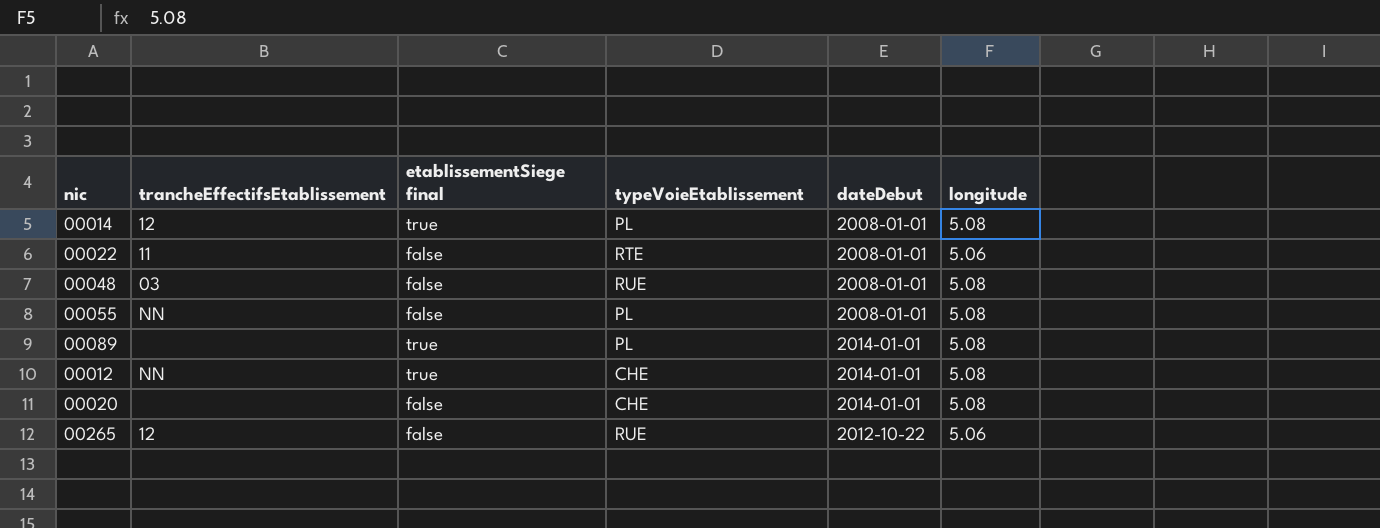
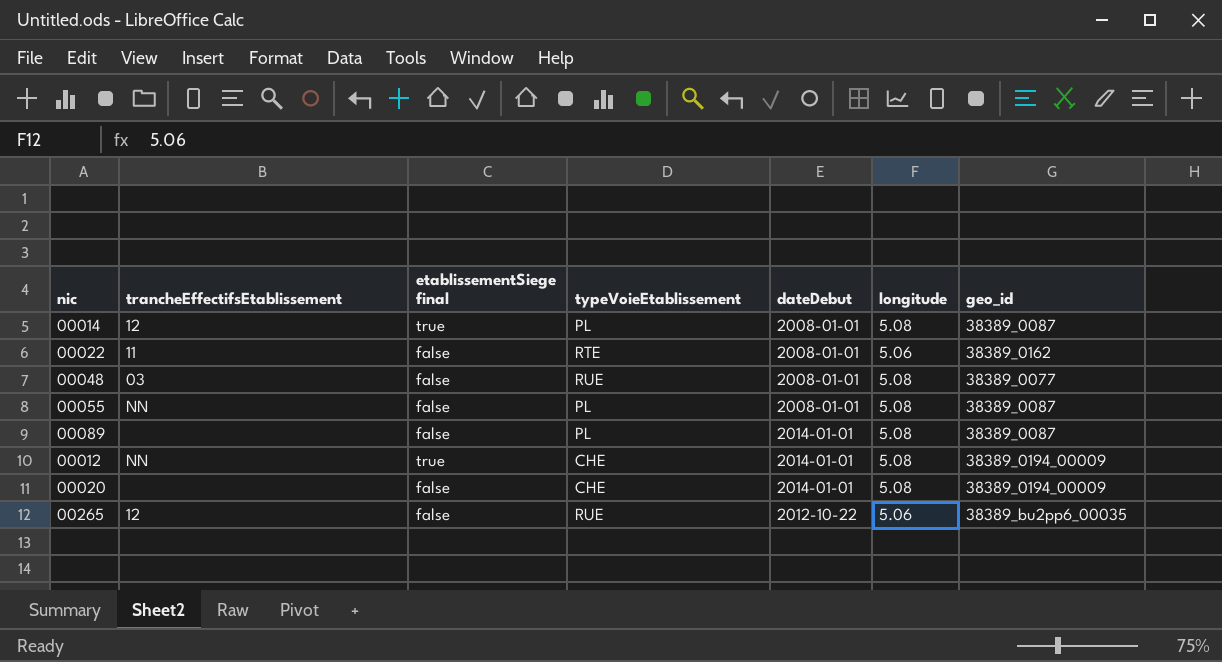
column geo_id | position: none -> 7
00089 | etablissementSiege final: true -> false

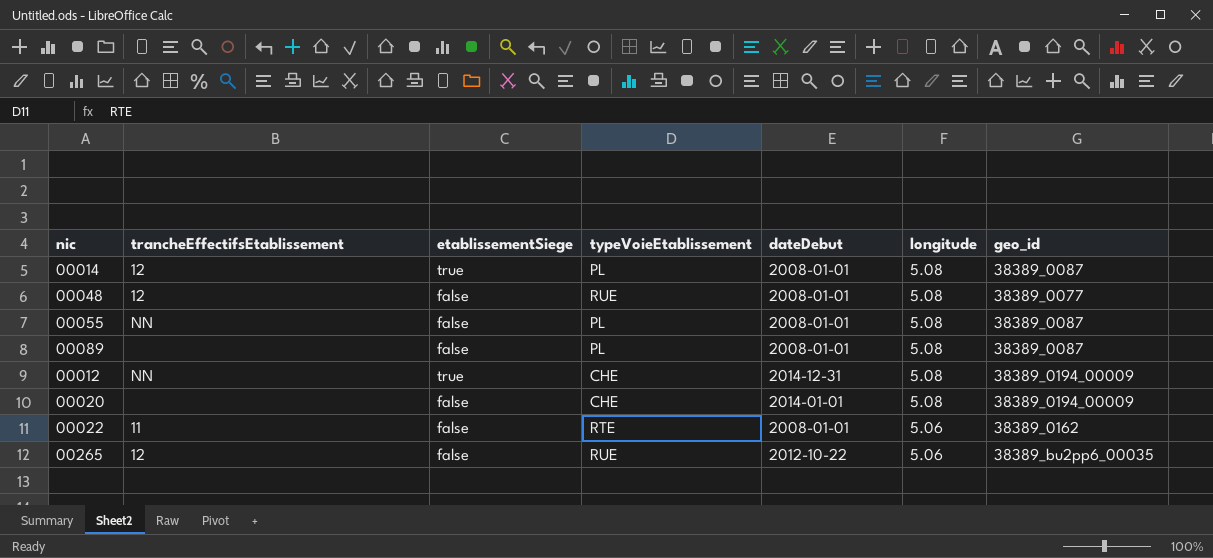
row order: none -> longitude descending
column name: etablissementSiege final -> etablissementSiege
00048 | trancheEffectifsEtablissement: 03 -> 12
00089 | dateDebut: 2014-01-01 -> 2008-01-01
00012 | dateDebut: 2014-01-01 -> 2014-12-31

